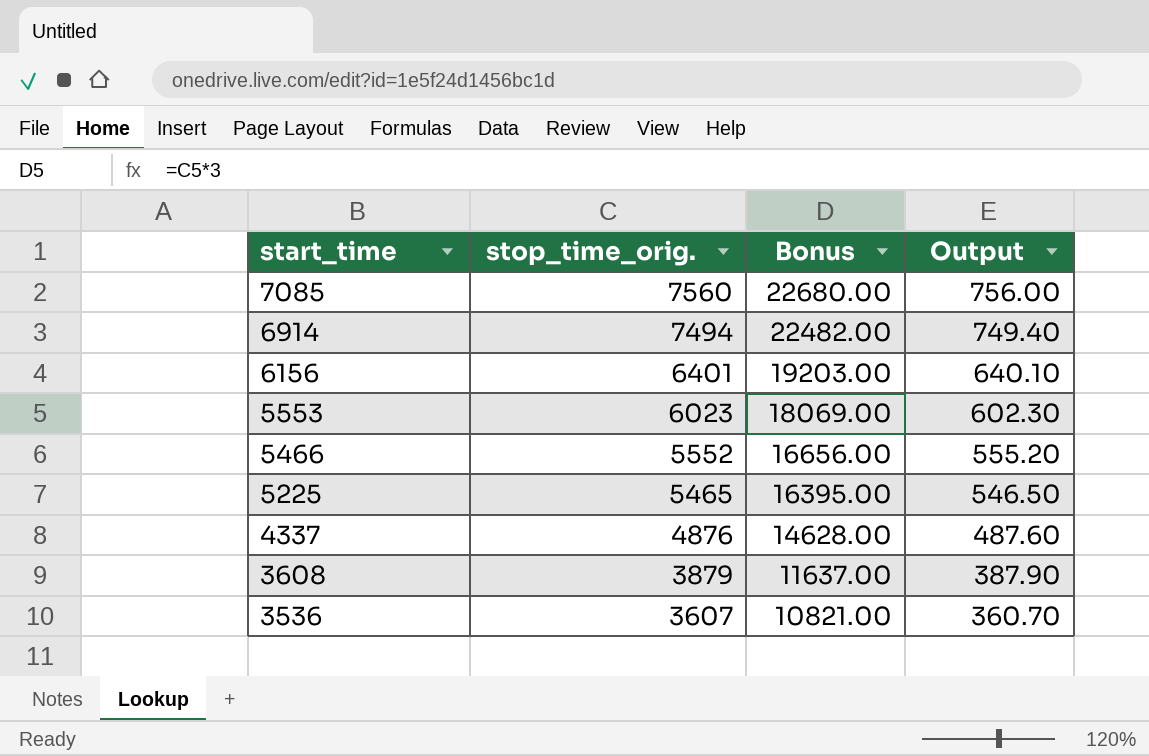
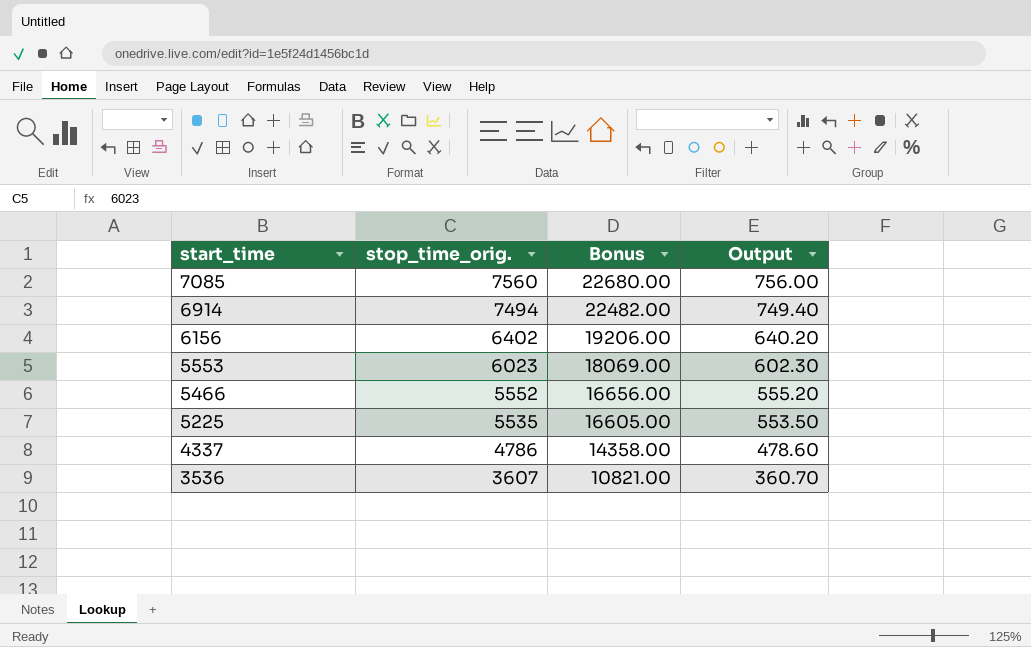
row 3608: 3879 | 11637.00 | 387.90 -> none
6156 | stop_time_orig.: 6401 -> 6402
6156 | Bonus: 19203.00 -> 19206.00
6156 | Output: 640.10 -> 640.20
5225 | stop_time_orig.: 5465 -> 5535
5225 | Bonus: 16395.00 -> 16605.00
5225 | Output: 546.50 -> 553.50
4337 | stop_time_orig.: 4876 -> 4786
4337 | Bonus: 14628.00 -> 14358.00
4337 | Output: 487.60 -> 478.60

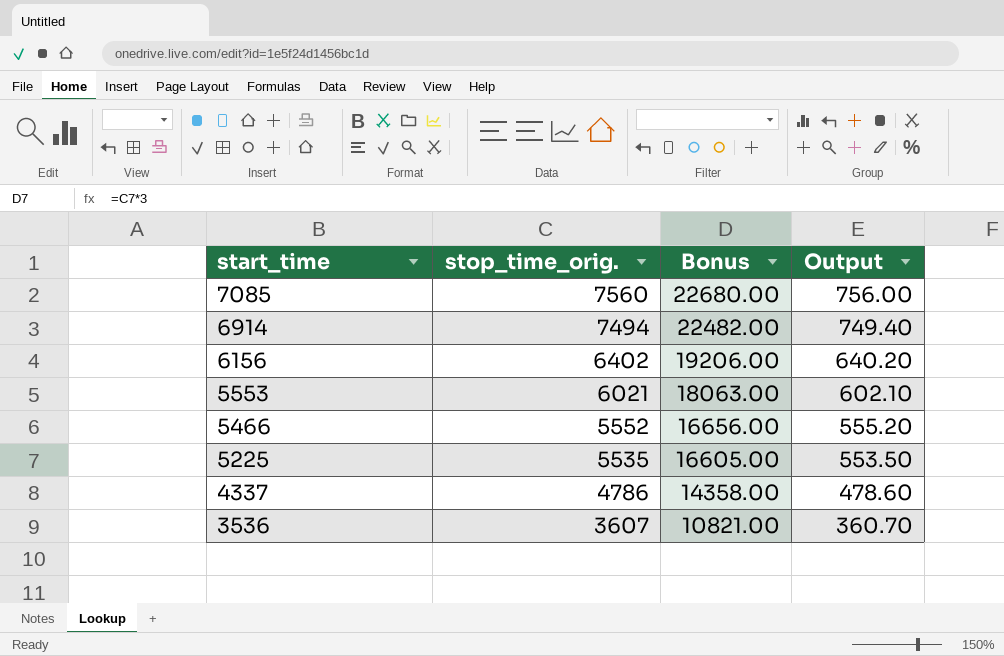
5553 | stop_time_orig.: 6023 -> 6021
5553 | Bonus: 18069.00 -> 18063.00
5553 | Output: 602.30 -> 602.10

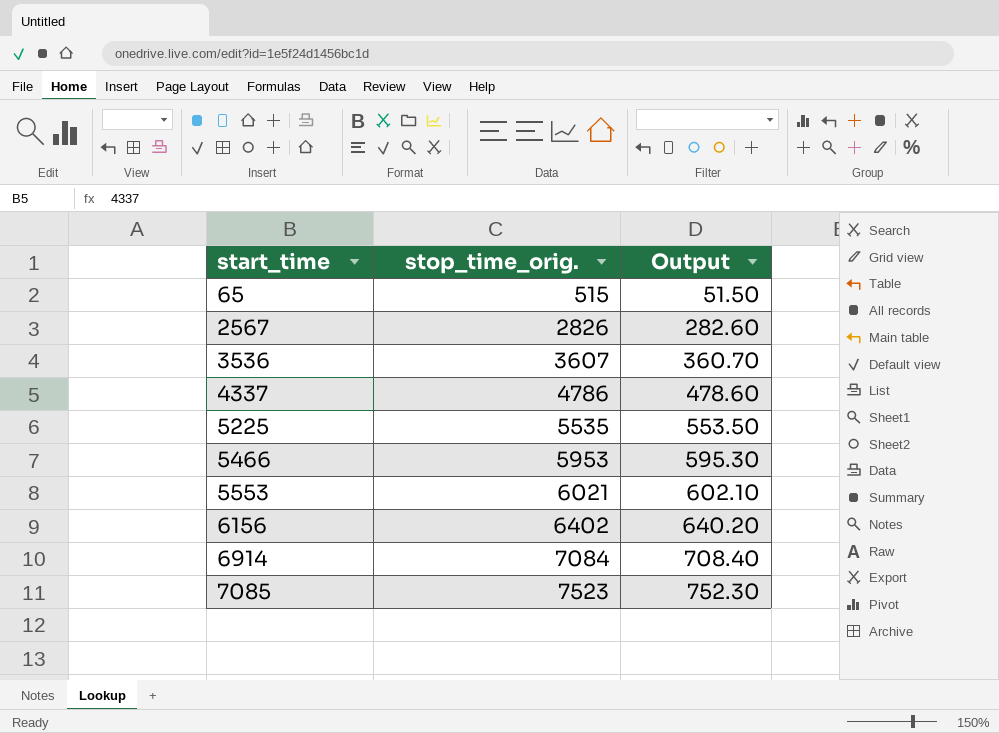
row order: start_time descending -> start_time ascending
column Bonus | formula: [stop_time_orig.] * 3 -> none
row 65: none -> 515 | 51.50
row 2567: none -> 2826 | 282.60
5466 | stop_time_orig.: 5552 -> 5953
5466 | Output: 555.20 -> 595.30
6914 | stop_time_orig.: 7494 -> 7084
6914 | Output: 749.40 -> 708.40
7085 | stop_time_orig.: 7560 -> 7523
7085 | Output: 756.00 -> 752.30

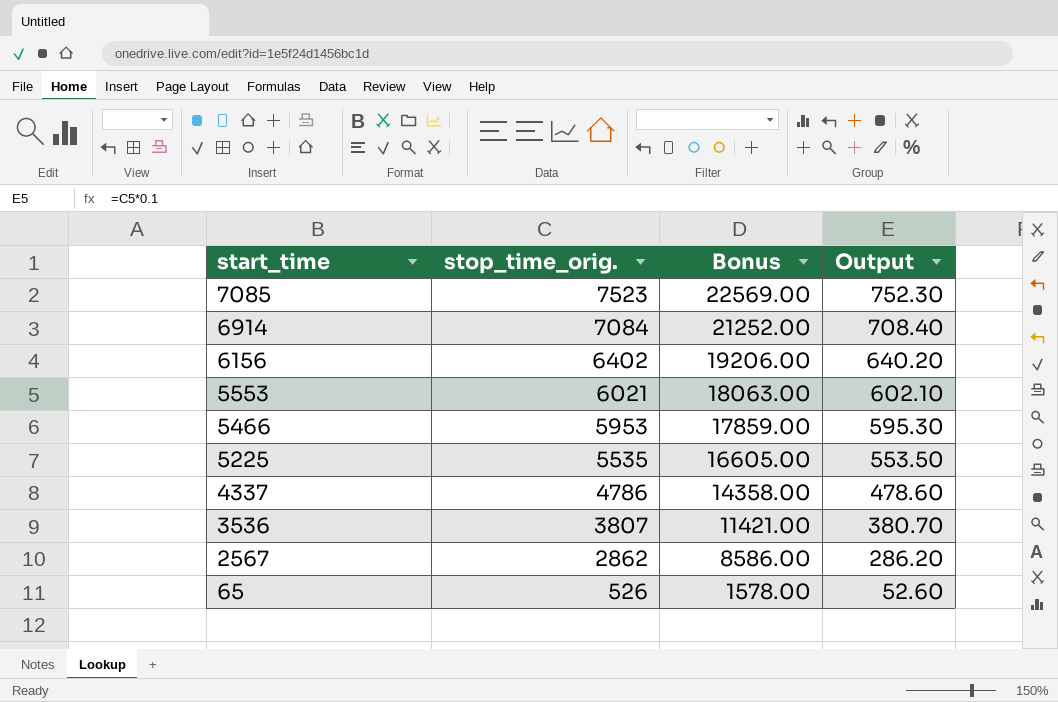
row order: start_time ascending -> start_time descending
column Bonus | formula: none -> [stop_time_orig.] * 3
3536 | stop_time_orig.: 3607 -> 3807
3536 | Output: 360.70 -> 380.70
2567 | stop_time_orig.: 2826 -> 2862
2567 | Output: 282.60 -> 286.20
65 | stop_time_orig.: 515 -> 526
65 | Output: 51.50 -> 52.60

